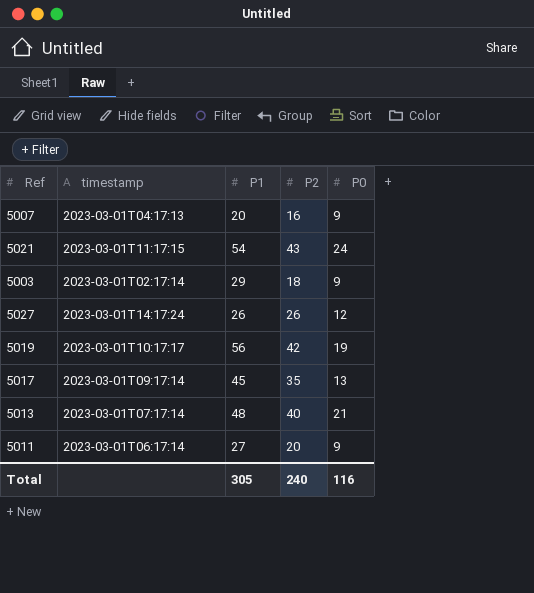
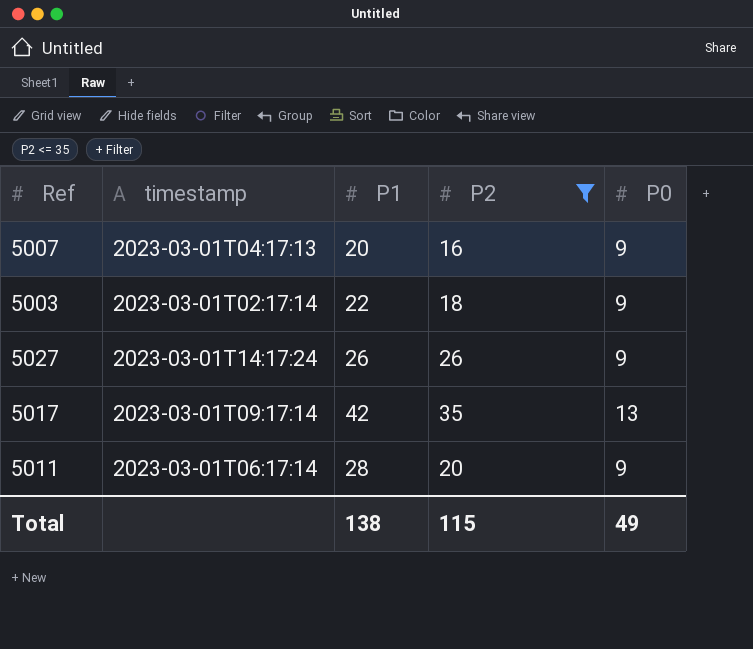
filter: none -> P2 <= 35
5003 | P1: 29 -> 22
5027 | P0: 12 -> 9
5017 | P1: 45 -> 42
5011 | P1: 27 -> 28
Total | P1: 305 -> 138
Total | P2: 240 -> 115
Total | P0: 116 -> 49

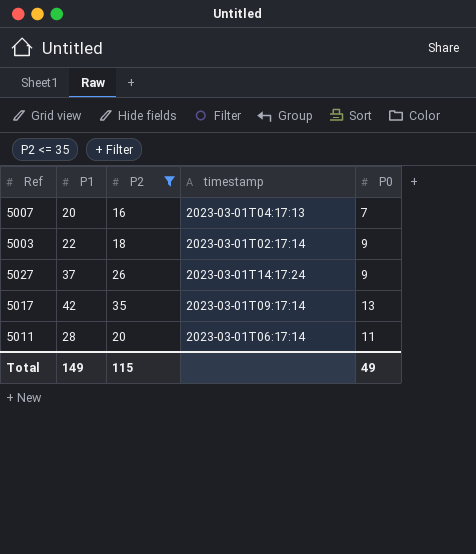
column timestamp | position: 2 -> 4
5007 | P0: 9 -> 7
5027 | P1: 26 -> 37
5011 | P0: 9 -> 11
Total | P1: 138 -> 149

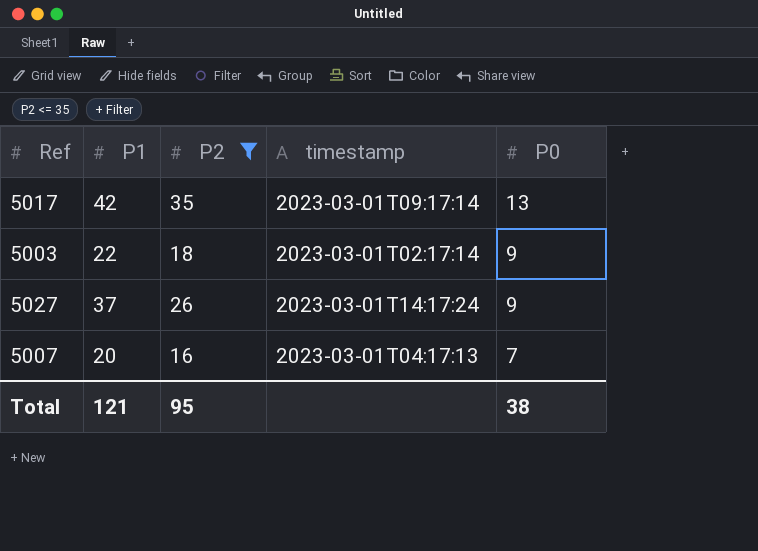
row order: none -> P0 descending
row 5011: 28 | 20 | 2023-03-01T06:17:14 | 11 -> none
Total | P1: 149 -> 121
Total | P2: 115 -> 95
Total | P0: 49 -> 38

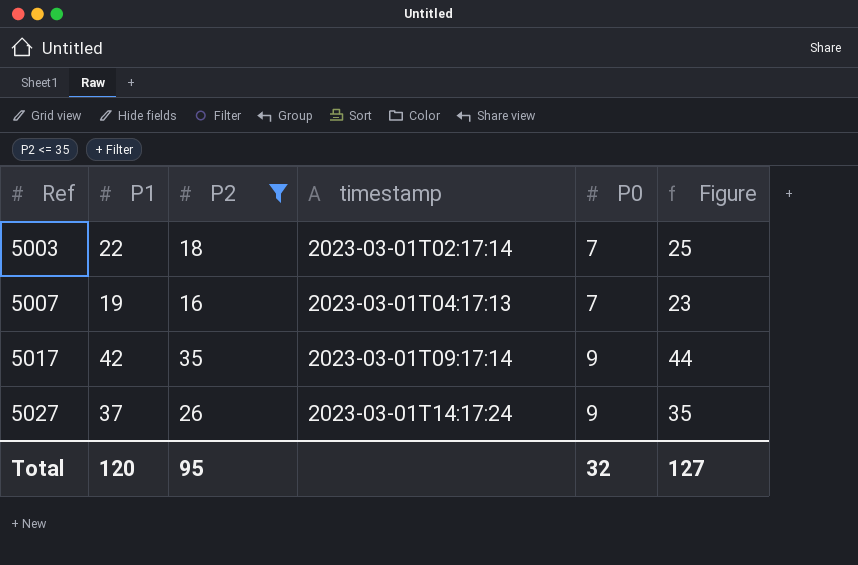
row order: P0 descending -> Ref ascending
column Figure | formula: none -> [P2] + [P0]
5003 | P0: 9 -> 7
5007 | P1: 20 -> 19
5017 | P0: 13 -> 9
Total | P1: 121 -> 120
Total | P0: 38 -> 32

